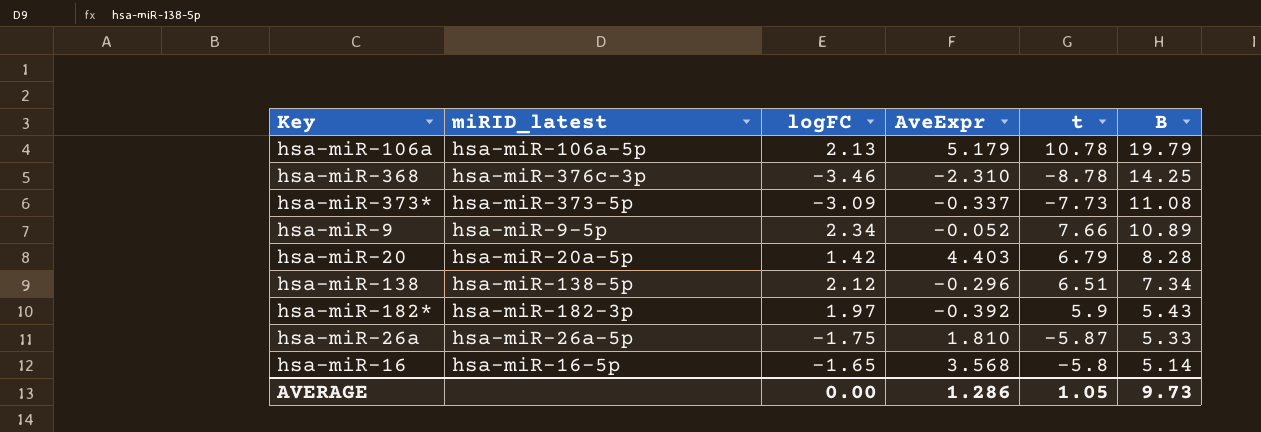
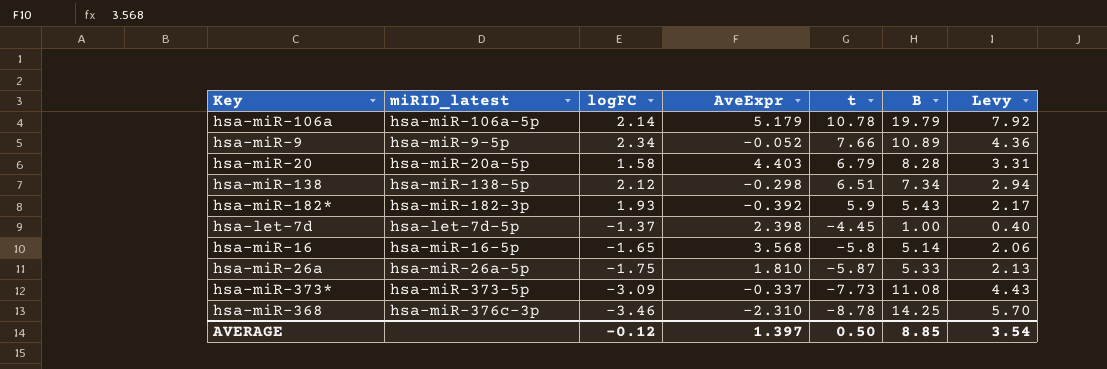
row order: B descending -> t descending
column Levy | formula: none -> [B] * 0.4
hsa-miR-106a | logFC: 2.13 -> 2.14
hsa-miR-20 | logFC: 1.42 -> 1.58
hsa-miR-138 | AveExpr: -0.296 -> -0.298
hsa-miR-182* | logFC: 1.97 -> 1.93
row hsa-let-7d: none -> hsa-let-7d-5p | -1.37 | 2.398 | -4.45 | 1.00 | 0.40
AVERAGE | logFC: 0.00 -> -0.12
AVERAGE | AveExpr: 1.286 -> 1.397
AVERAGE | t: 1.05 -> 0.50
AVERAGE | B: 9.73 -> 8.85

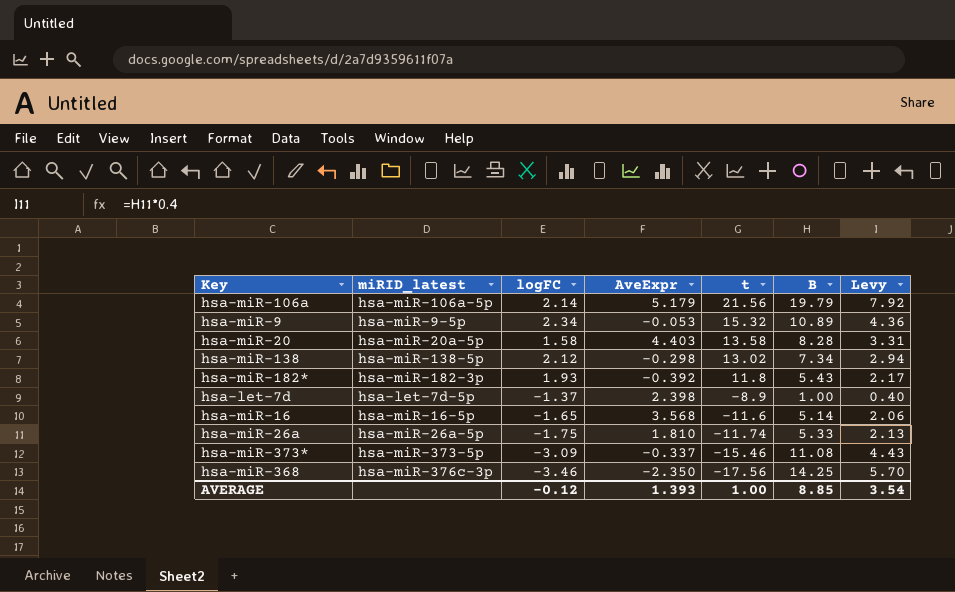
hsa-miR-106a | t: 10.78 -> 21.56
hsa-miR-9 | AveExpr: -0.052 -> -0.053
hsa-miR-9 | t: 7.66 -> 15.32
hsa-miR-20 | t: 6.79 -> 13.58
hsa-miR-138 | t: 6.51 -> 13.02
hsa-miR-182* | t: 5.9 -> 11.8
hsa-let-7d | t: -4.45 -> -8.9
hsa-miR-16 | t: -5.8 -> -11.6
hsa-miR-26a | t: -5.87 -> -11.74
hsa-miR-373* | t: -7.73 -> -15.46
hsa-miR-368 | AveExpr: -2.310 -> -2.350
hsa-miR-368 | t: -8.78 -> -17.56
AVERAGE | AveExpr: 1.397 -> 1.393
AVERAGE | t: 0.50 -> 1.00

